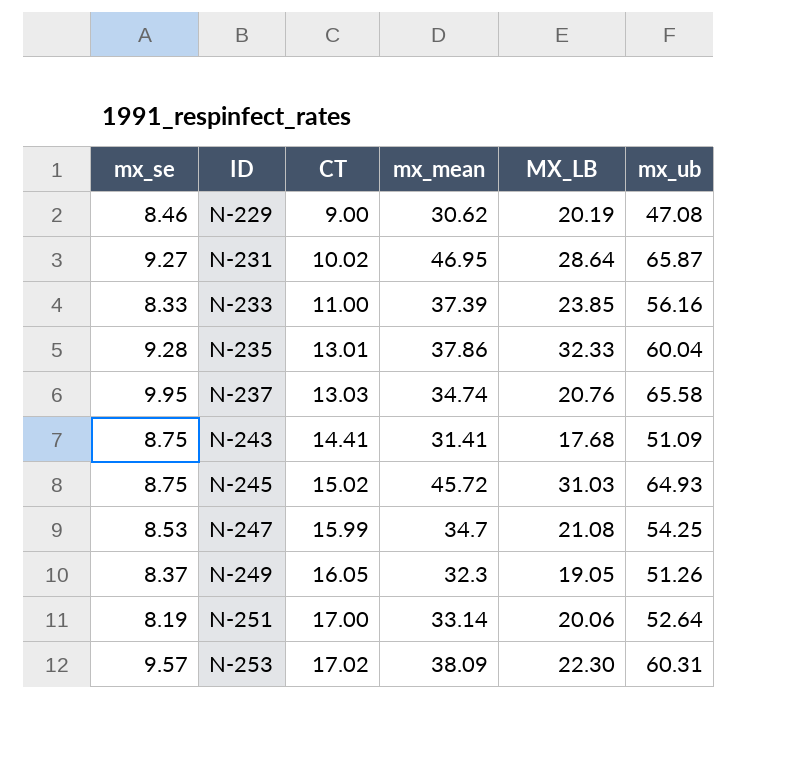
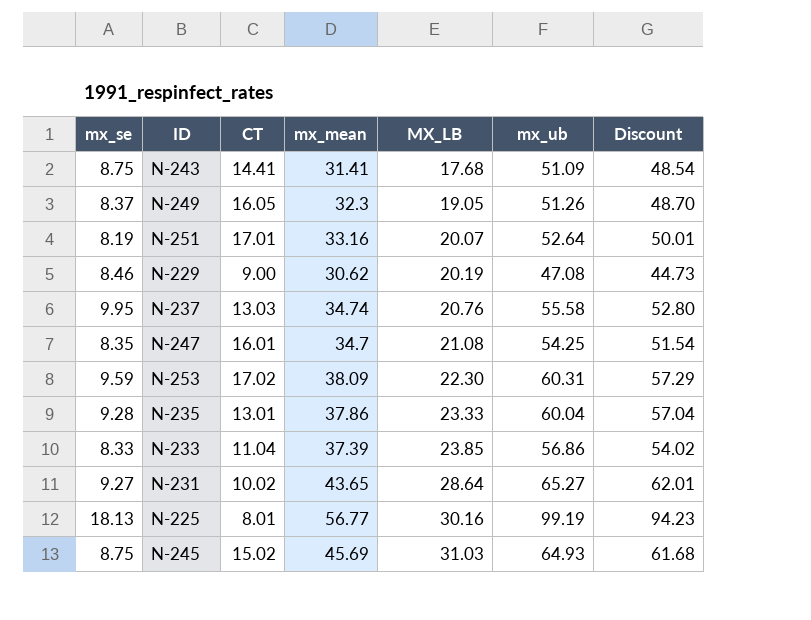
row order: ID ascending -> MX_LB ascending
column Discount | formula: none -> [mx_ub] * 0.95
N-251 | CT: 17.00 -> 17.01
N-251 | mx_mean: 33.14 -> 33.16
N-251 | MX_LB: 20.06 -> 20.07
N-237 | mx_ub: 65.58 -> 55.58
N-247 | mx_se: 8.53 -> 8.35
N-247 | CT: 15.99 -> 16.01
N-253 | mx_se: 9.57 -> 9.59
N-235 | MX_LB: 32.33 -> 23.33
N-233 | CT: 11.00 -> 11.04
N-233 | mx_ub: 56.16 -> 56.86
N-231 | mx_mean: 46.95 -> 43.65
N-231 | mx_ub: 65.87 -> 65.27
row N-225: none -> 18.13 | 8.01 | 56.77 | 30.16 | 99.19 | 94.23
N-245 | mx_mean: 45.72 -> 45.69

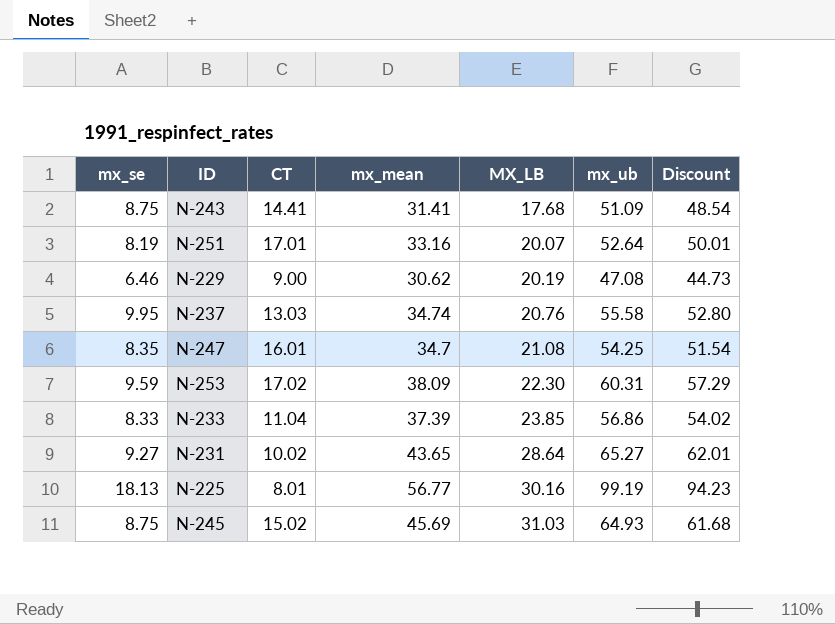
row N-249: 8.37 | 16.05 | 32.3 | 19.05 | 51.26 | 48.70 -> none
row N-235: 9.28 | 13.01 | 37.86 | 23.33 | 60.04 | 57.04 -> none
N-229 | mx_se: 8.46 -> 6.46

